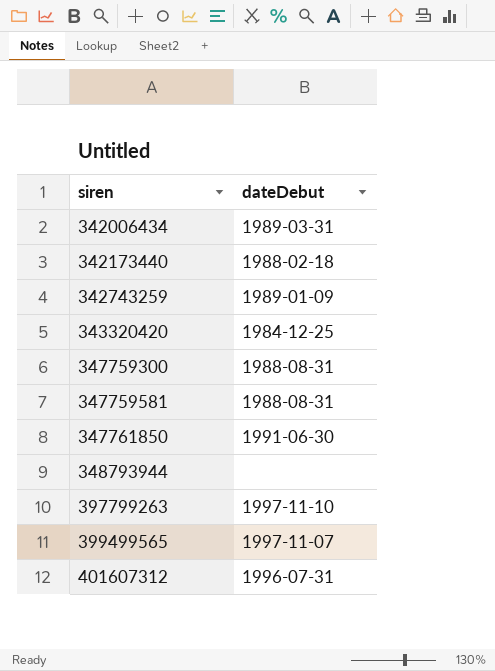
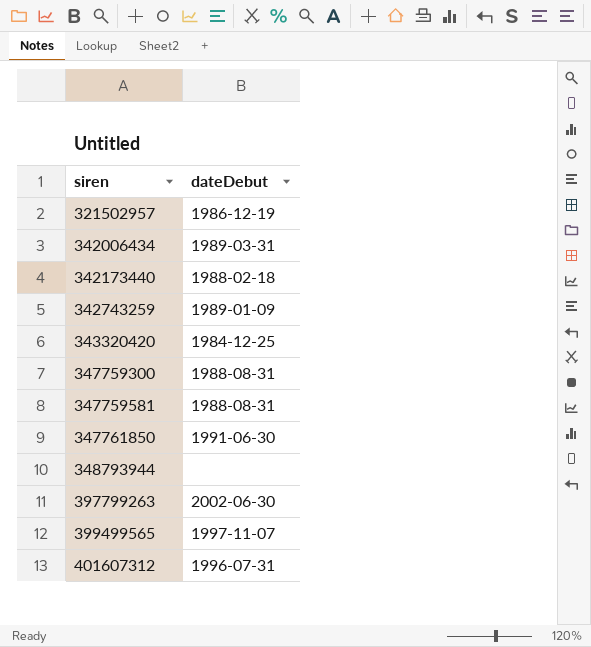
row 321502957: none -> 1986-12-19
397799263 | dateDebut: 1997-11-10 -> 2002-06-30

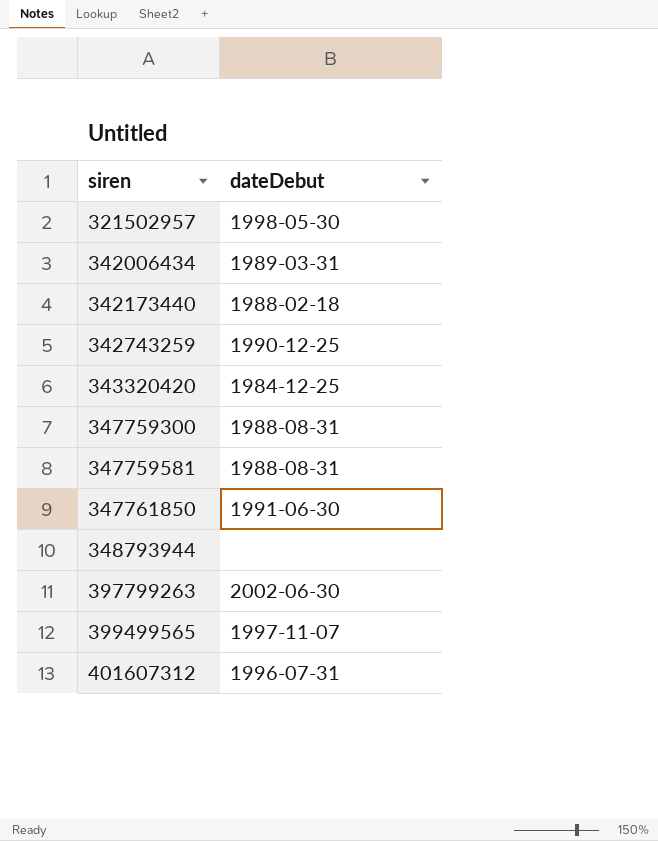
321502957 | dateDebut: 1986-12-19 -> 1998-05-30
342743259 | dateDebut: 1989-01-09 -> 1990-12-25

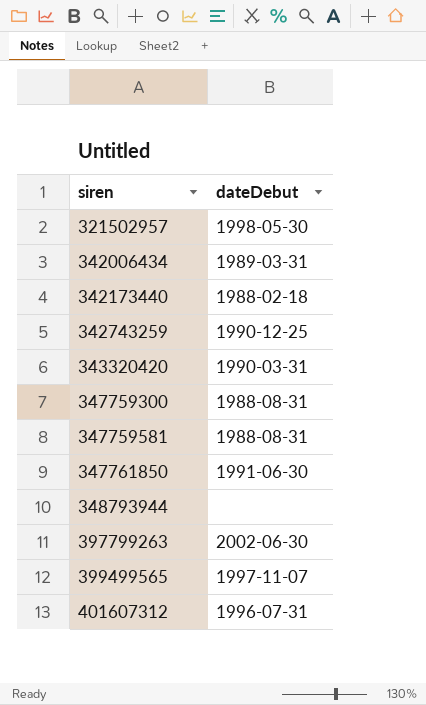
343320420 | dateDebut: 1984-12-25 -> 1990-03-31

